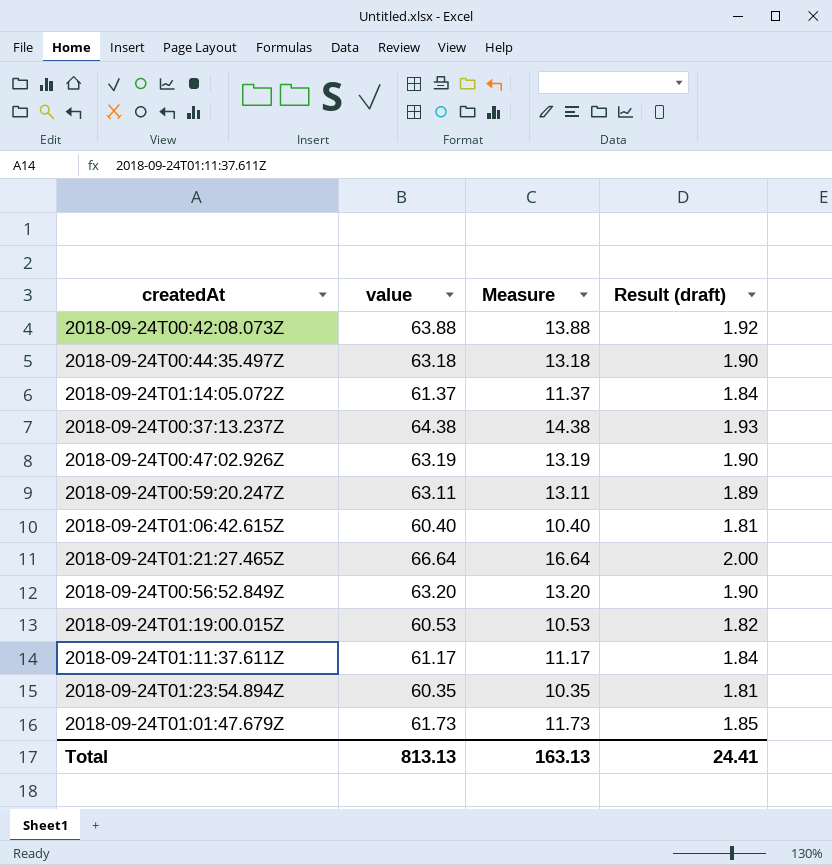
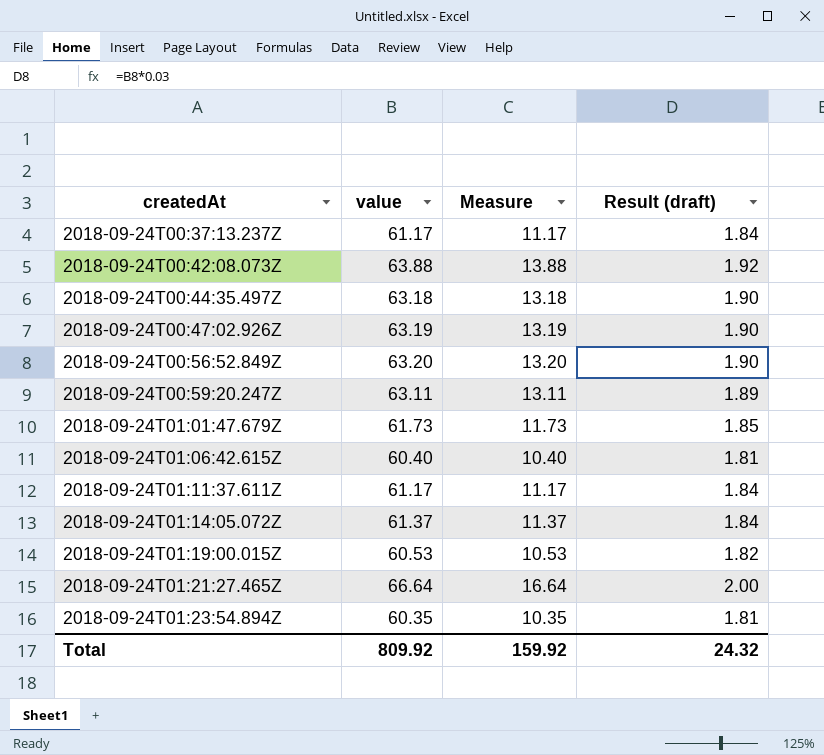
row order: none -> createdAt ascending
2018-09-24T00:37:13.237Z | value: 64.38 -> 61.17
2018-09-24T00:37:13.237Z | Measure: 14.38 -> 11.17
2018-09-24T00:37:13.237Z | Result (draft): 1.93 -> 1.84
Total | value: 813.13 -> 809.92
Total | Measure: 163.13 -> 159.92
Total | Result (draft): 24.41 -> 24.32

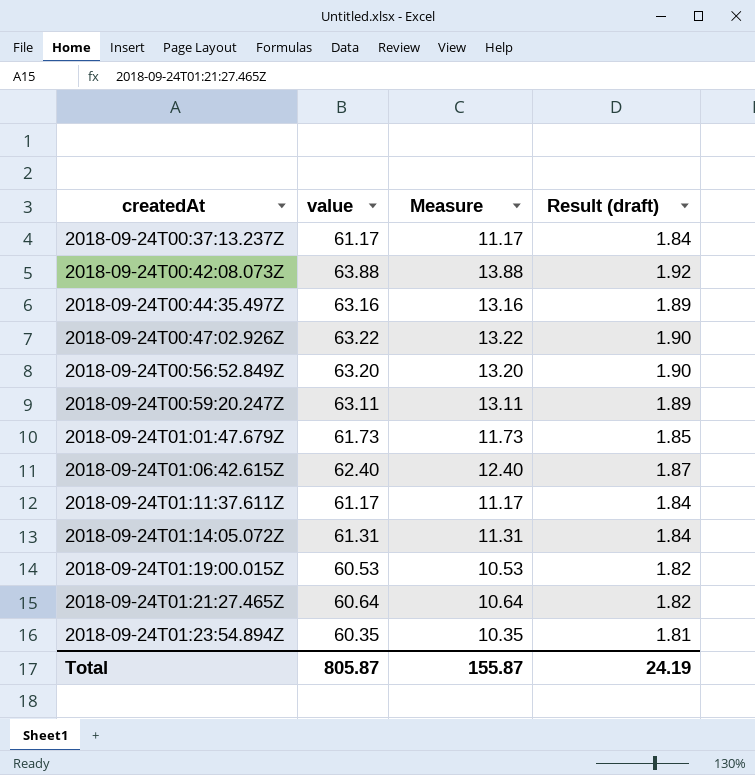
2018-09-24T00:44:35.497Z | value: 63.18 -> 63.16
2018-09-24T00:44:35.497Z | Measure: 13.18 -> 13.16
2018-09-24T00:44:35.497Z | Result (draft): 1.90 -> 1.89
2018-09-24T00:47:02.926Z | value: 63.19 -> 63.22
2018-09-24T00:47:02.926Z | Measure: 13.19 -> 13.22
2018-09-24T01:06:42.615Z | value: 60.40 -> 62.40
2018-09-24T01:06:42.615Z | Measure: 10.40 -> 12.40
2018-09-24T01:06:42.615Z | Result (draft): 1.81 -> 1.87
2018-09-24T01:14:05.072Z | value: 61.37 -> 61.31
2018-09-24T01:14:05.072Z | Measure: 11.37 -> 11.31
2018-09-24T01:21:27.465Z | value: 66.64 -> 60.64
2018-09-24T01:21:27.465Z | Measure: 16.64 -> 10.64
2018-09-24T01:21:27.465Z | Result (draft): 2.00 -> 1.82
Total | value: 809.92 -> 805.87
Total | Measure: 159.92 -> 155.87
Total | Result (draft): 24.32 -> 24.19

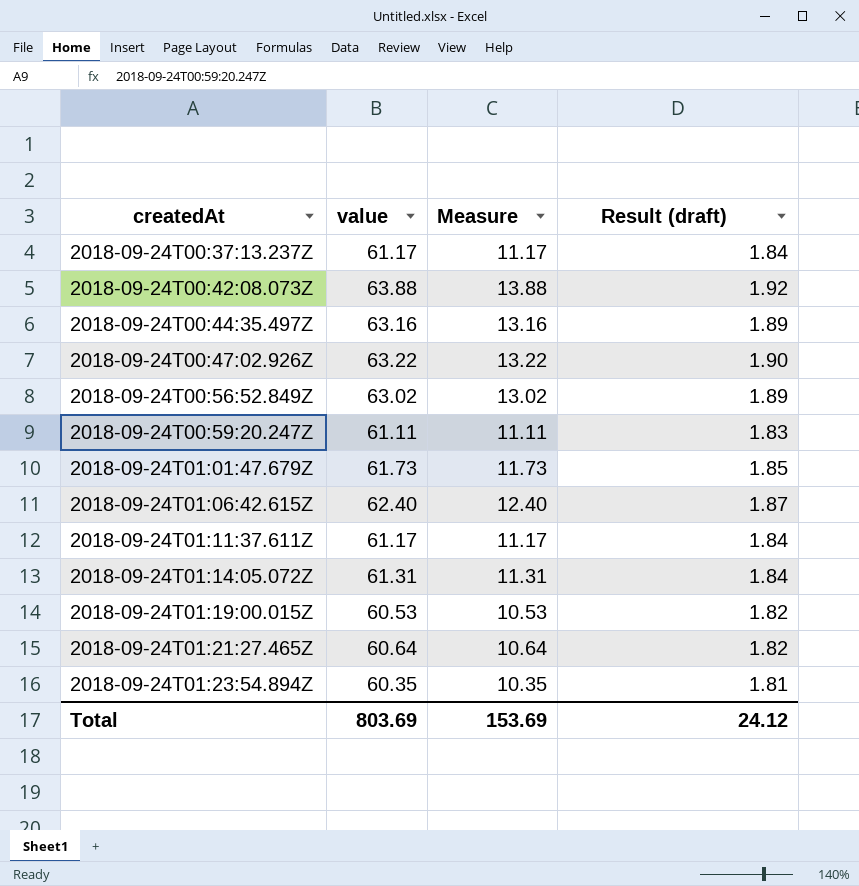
2018-09-24T00:56:52.849Z | value: 63.20 -> 63.02
2018-09-24T00:56:52.849Z | Measure: 13.20 -> 13.02
2018-09-24T00:56:52.849Z | Result (draft): 1.90 -> 1.89
2018-09-24T00:59:20.247Z | value: 63.11 -> 61.11
2018-09-24T00:59:20.247Z | Measure: 13.11 -> 11.11
2018-09-24T00:59:20.247Z | Result (draft): 1.89 -> 1.83
Total | value: 805.87 -> 803.69
Total | Measure: 155.87 -> 153.69
Total | Result (draft): 24.19 -> 24.12

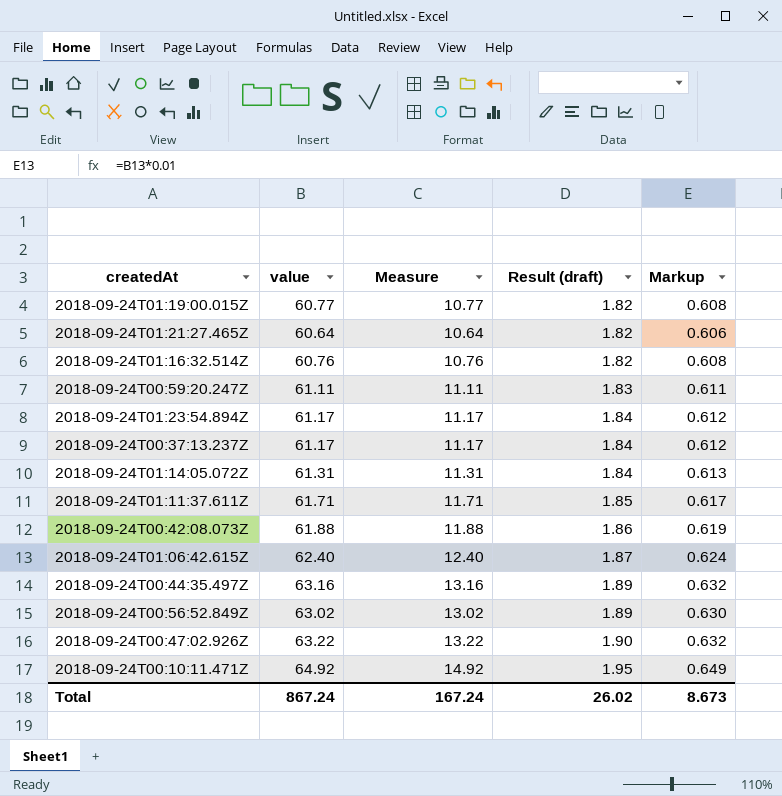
row order: createdAt ascending -> Result (draft) ascending
column Markup | formula: none -> [value] * 0.01
row 2018-09-24T01:01:47.679Z: 61.73 | 11.73 | 1.85 -> none
2018-09-24T01:19:00.015Z | value: 60.53 -> 60.77
2018-09-24T01:19:00.015Z | Measure: 10.53 -> 10.77
row 2018-09-24T01:16:32.514Z: none -> 60.76 | 10.76 | 1.82 | 0.608
2018-09-24T01:23:54.894Z | value: 60.35 -> 61.17
2018-09-24T01:23:54.894Z | Measure: 10.35 -> 11.17
2018-09-24T01:23:54.894Z | Result (draft): 1.81 -> 1.84
2018-09-24T01:11:37.611Z | value: 61.17 -> 61.71
2018-09-24T01:11:37.611Z | Measure: 11.17 -> 11.71
2018-09-24T01:11:37.611Z | Result (draft): 1.84 -> 1.85
2018-09-24T00:42:08.073Z | value: 63.88 -> 61.88
2018-09-24T00:42:08.073Z | Measure: 13.88 -> 11.88
2018-09-24T00:42:08.073Z | Result (draft): 1.92 -> 1.86
row 2018-09-24T00:10:11.471Z: none -> 64.92 | 14.92 | 1.95 | 0.649
Total | value: 803.69 -> 867.24
Total | Measure: 153.69 -> 167.24
Total | Result (draft): 24.12 -> 26.02

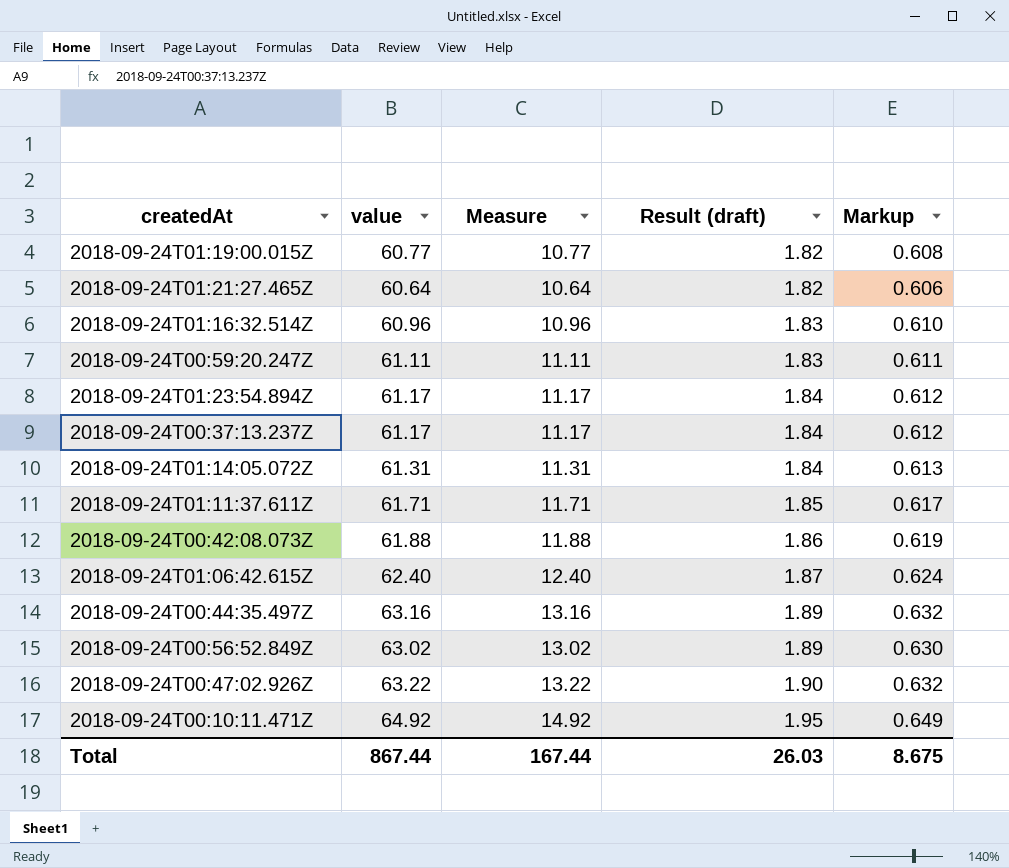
2018-09-24T01:16:32.514Z | value: 60.76 -> 60.96
2018-09-24T01:16:32.514Z | Measure: 10.76 -> 10.96
2018-09-24T01:16:32.514Z | Result (draft): 1.82 -> 1.83
2018-09-24T01:16:32.514Z | Markup: 0.608 -> 0.610
Total | value: 867.24 -> 867.44
Total | Measure: 167.24 -> 167.44
Total | Result (draft): 26.02 -> 26.03
Total | Markup: 8.673 -> 8.675

